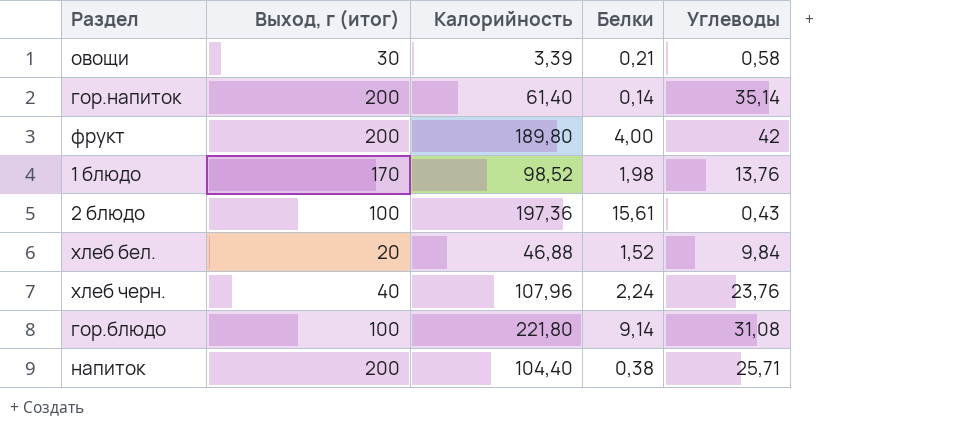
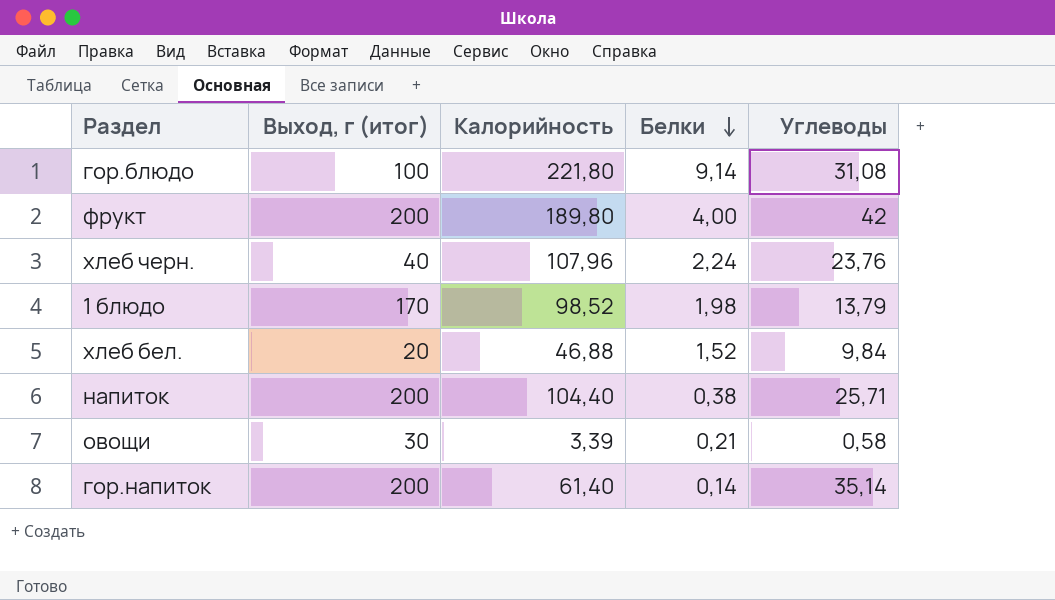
row order: none -> Белки descending
row 2 блюдо: 100 | 197,36 | 15,61 | 0,43 -> none
1 блюдо | Углеводы: 13,76 -> 13,79

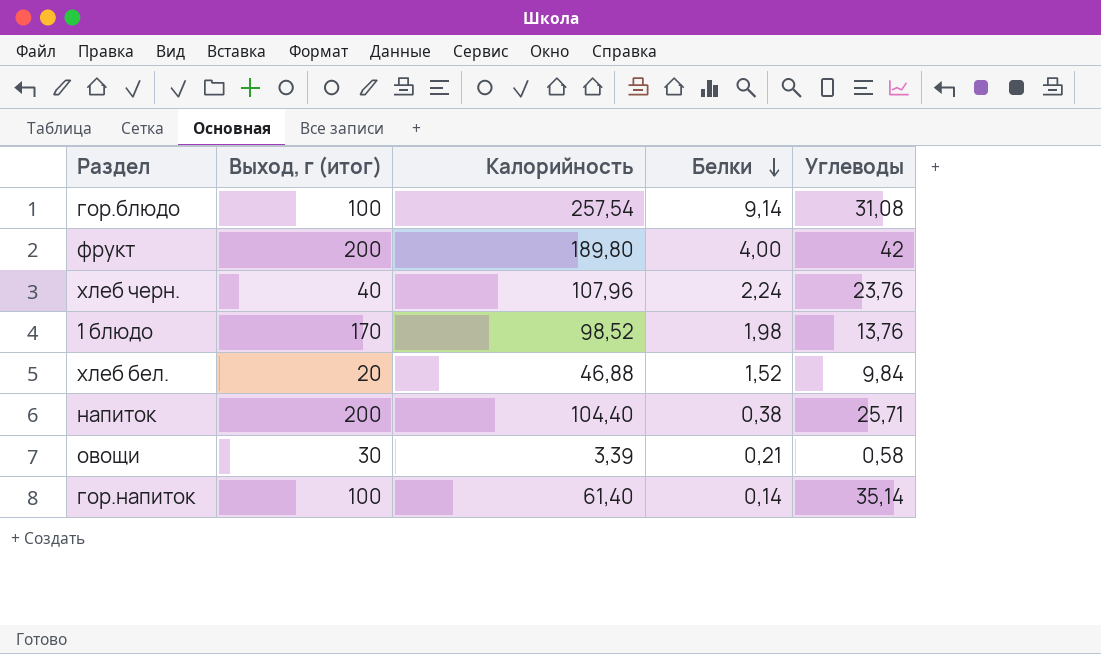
гор.блюдо | Калорийность: 221,80 -> 257,54
1 блюдо | Углеводы: 13,79 -> 13,76
гор.напиток | Выход, г (итог): 200 -> 100

